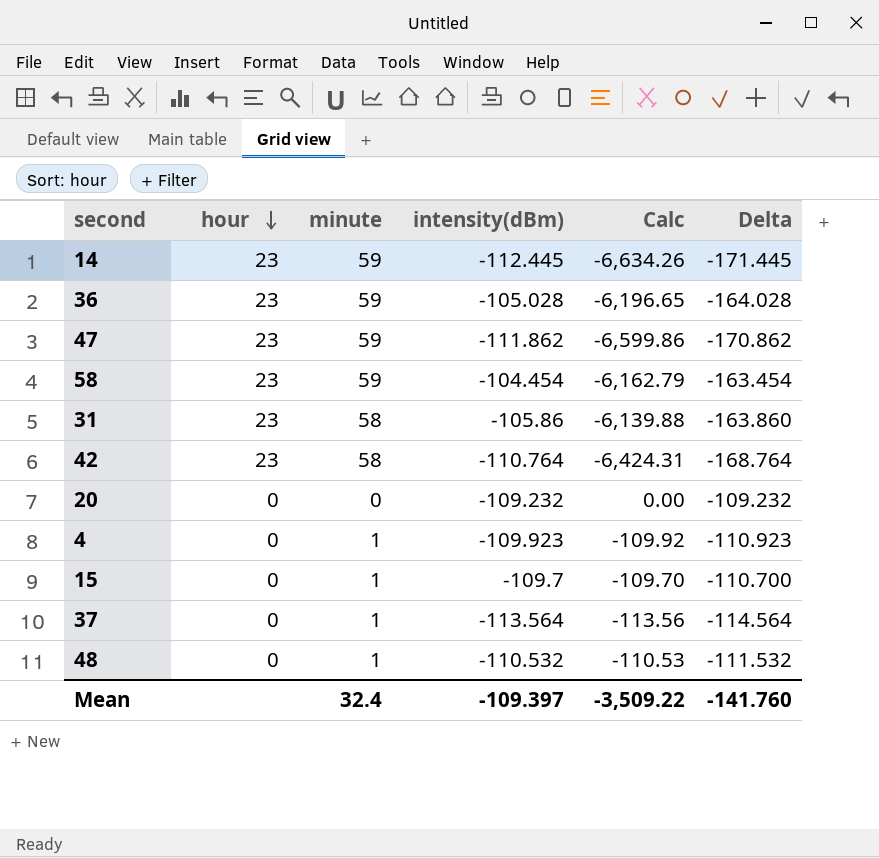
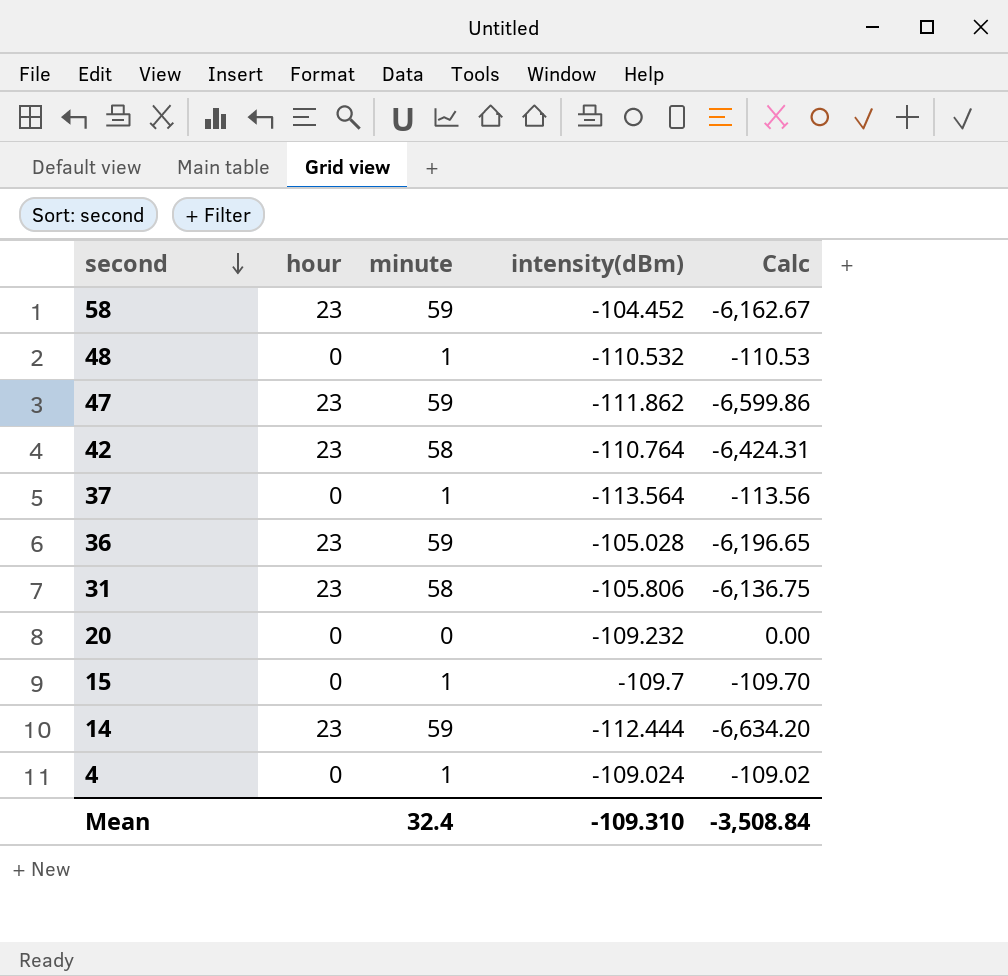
row order: hour descending -> second descending
column Delta | formula: [intensity(dBm)] - [minute] -> none
58 | intensity(dBm): -104.454 -> -104.452
58 | Calc: -6,162.79 -> -6,162.67
31 | intensity(dBm): -105.86 -> -105.806
31 | Calc: -6,139.88 -> -6,136.75
14 | intensity(dBm): -112.445 -> -112.444
14 | Calc: -6,634.26 -> -6,634.20
4 | intensity(dBm): -109.923 -> -109.024
4 | Calc: -109.92 -> -109.02
Mean | intensity(dBm): -109.397 -> -109.310
Mean | Calc: -3,509.22 -> -3,508.84

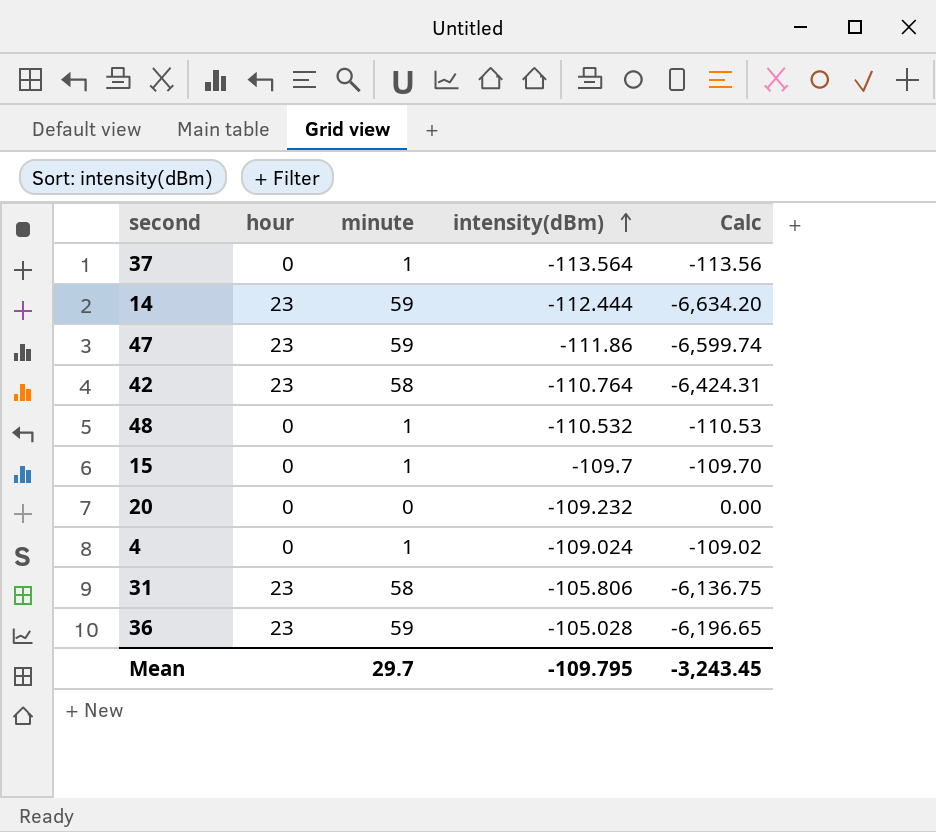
row order: second descending -> intensity(dBm) ascending
row 58: 23 | 59 | -104.452 | -6,162.67 -> none
47 | intensity(dBm): -111.862 -> -111.86
47 | Calc: -6,599.86 -> -6,599.74
Mean | minute: 32.4 -> 29.7
Mean | intensity(dBm): -109.310 -> -109.795
Mean | Calc: -3,508.84 -> -3,243.45

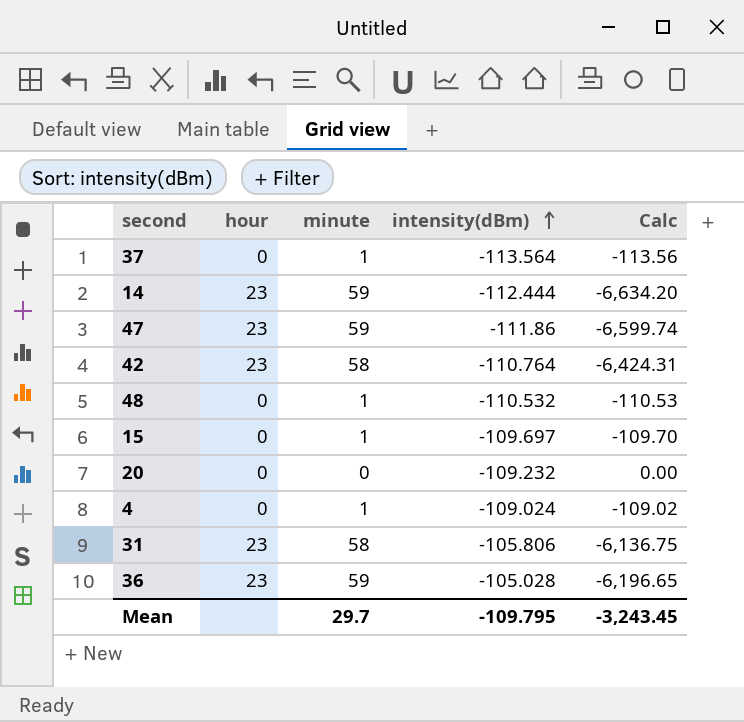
15 | intensity(dBm): -109.7 -> -109.697

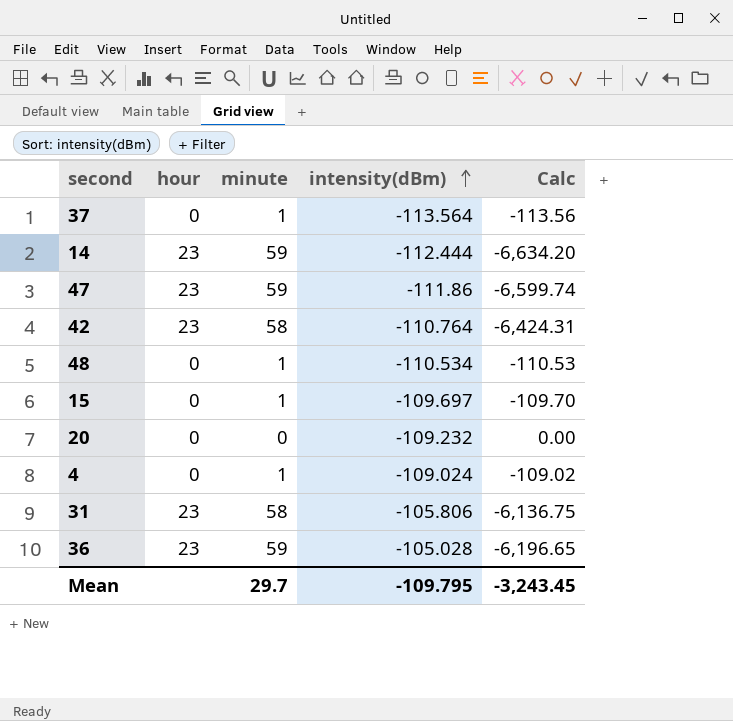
48 | intensity(dBm): -110.532 -> -110.534

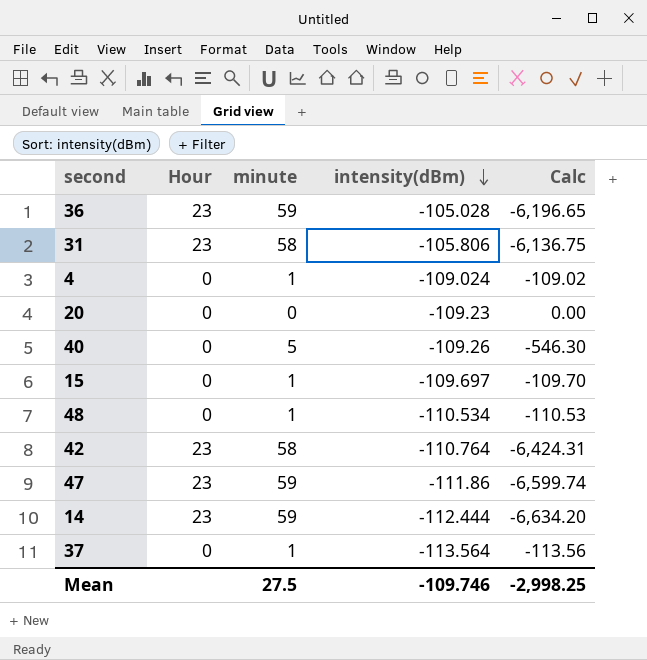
row order: intensity(dBm) ascending -> intensity(dBm) descending
column name: hour -> Hour
20 | intensity(dBm): -109.232 -> -109.23
row 40: none -> 0 | 5 | -109.26 | -546.30
Mean | minute: 29.7 -> 27.5
Mean | intensity(dBm): -109.795 -> -109.746
Mean | Calc: -3,243.45 -> -2,998.25

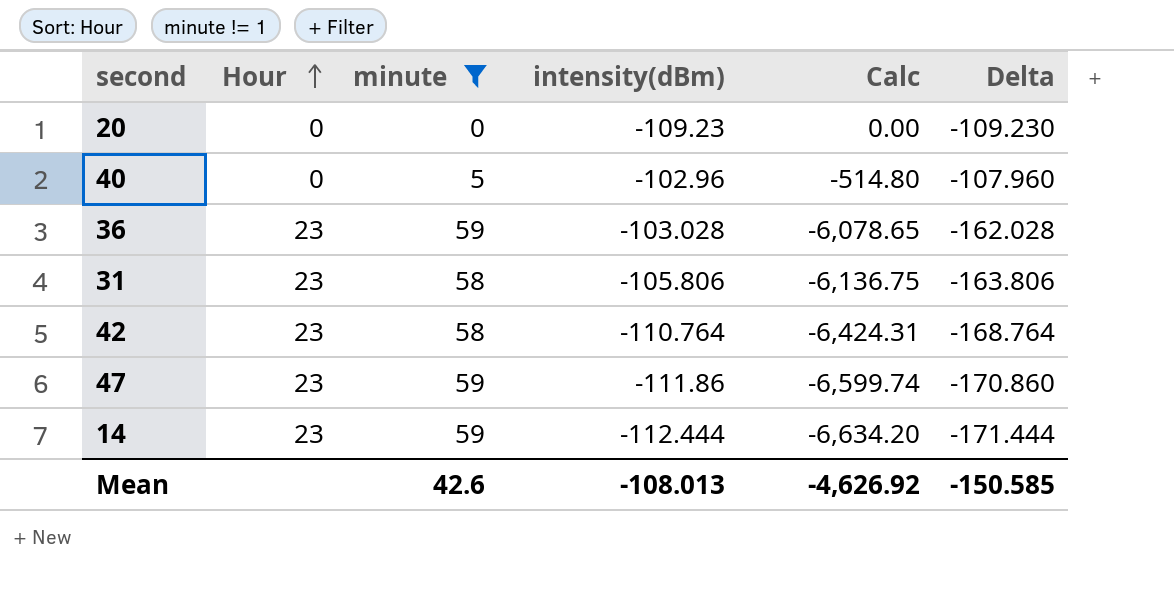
filter: none -> minute != 1
row order: intensity(dBm) descending -> Hour ascending
column Delta | formula: none -> [intensity(dBm)] - [minute]
40 | intensity(dBm): -109.26 -> -102.96
40 | Calc: -546.30 -> -514.80
36 | intensity(dBm): -105.028 -> -103.028
36 | Calc: -6,196.65 -> -6,078.65
Mean | minute: 27.5 -> 42.6
Mean | intensity(dBm): -109.746 -> -108.013
Mean | Calc: -2,998.25 -> -4,626.92

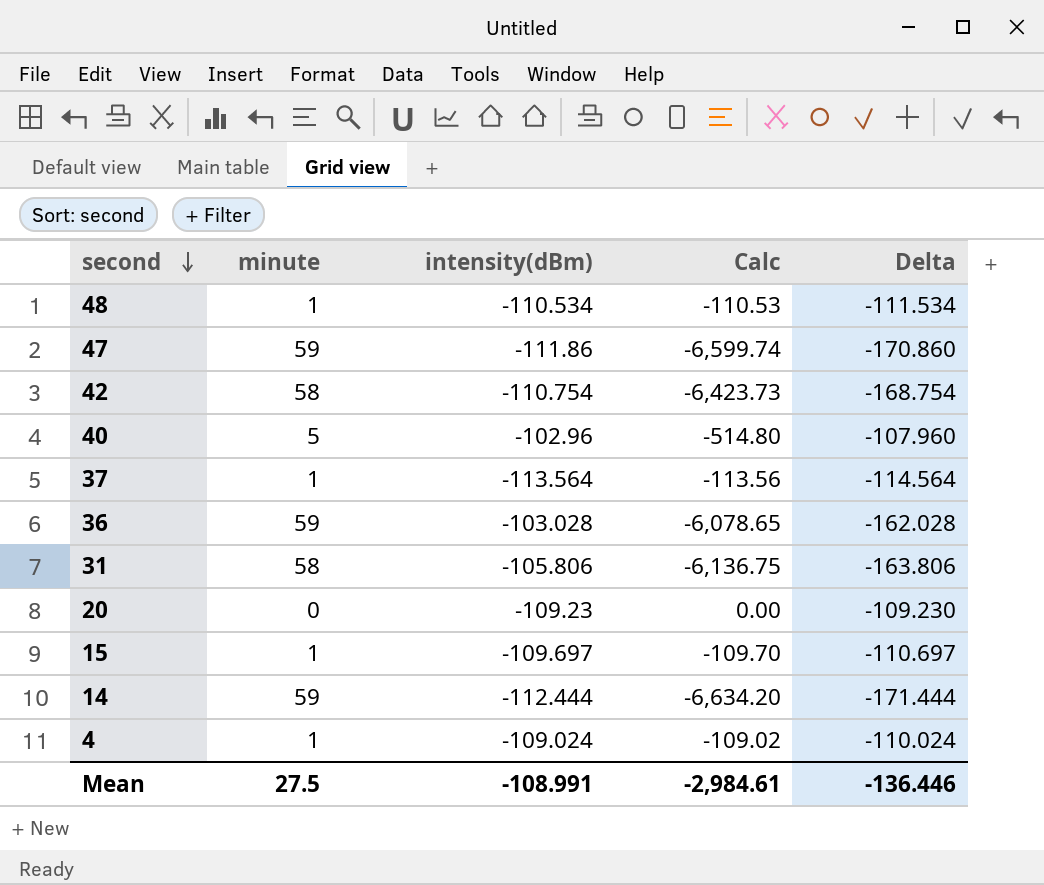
filter: minute != 1 -> none
row order: Hour ascending -> second descending
column Hour | position: 2 -> none
42 | intensity(dBm): -110.764 -> -110.754
42 | Calc: -6,424.31 -> -6,423.73
42 | Delta: -168.764 -> -168.754
Mean | minute: 42.6 -> 27.5
Mean | intensity(dBm): -108.013 -> -108.991
Mean | Calc: -4,626.92 -> -2,984.61
Mean | Delta: -150.585 -> -136.446

